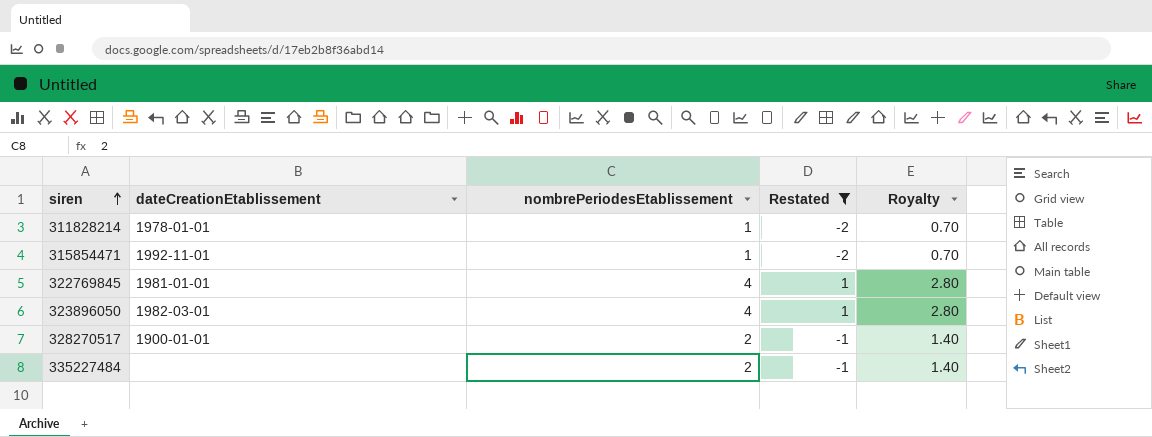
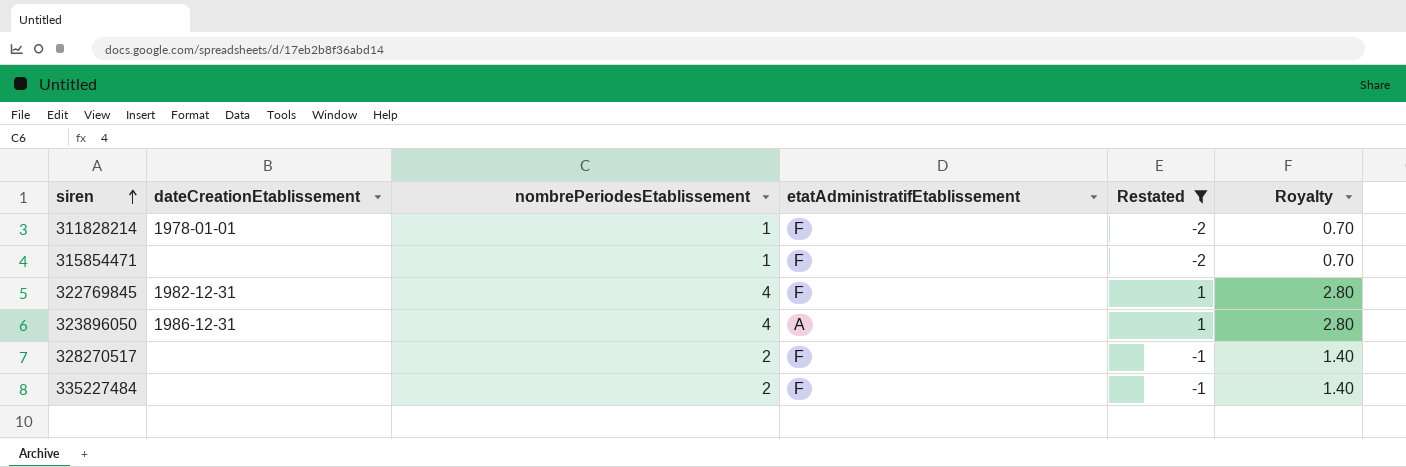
column etatAdministratifEtablissement | position: none -> 4
315854471 | dateCreationEtablissement: 1992-11-01 -> none
322769845 | dateCreationEtablissement: 1981-01-01 -> 1982-12-31
323896050 | dateCreationEtablissement: 1982-03-01 -> 1986-12-31
328270517 | dateCreationEtablissement: 1900-01-01 -> none

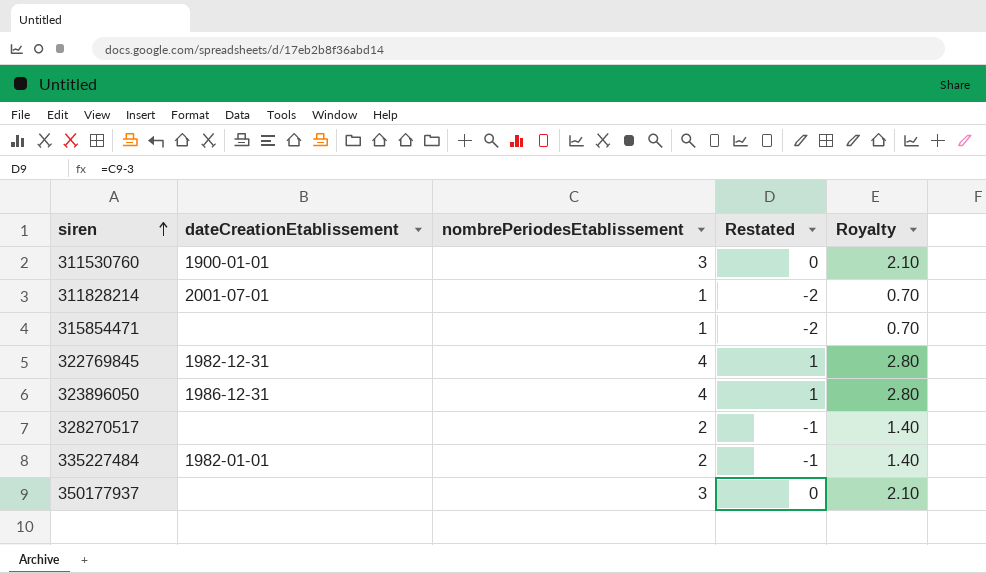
filter: Restated != 0 -> none
column etatAdministratifEtablissement | position: 4 -> none
311828214 | dateCreationEtablissement: 1978-01-01 -> 2001-07-01
335227484 | dateCreationEtablissement: none -> 1982-01-01

